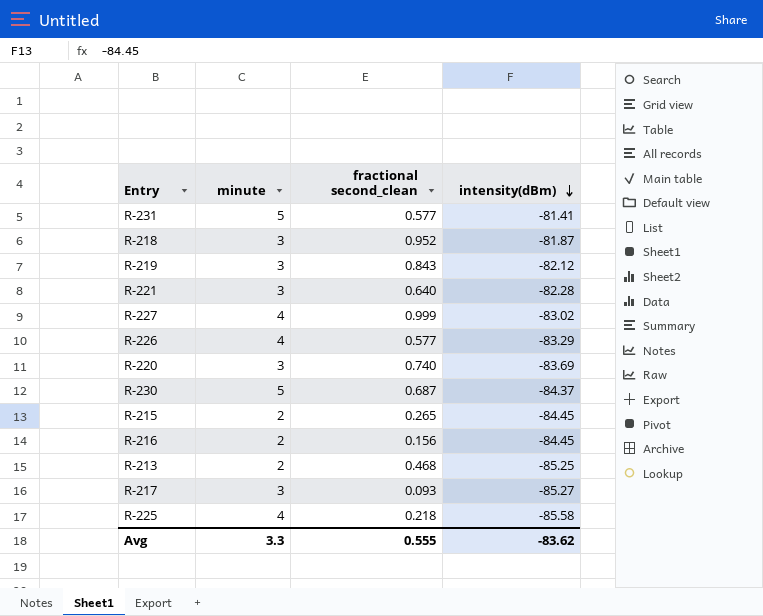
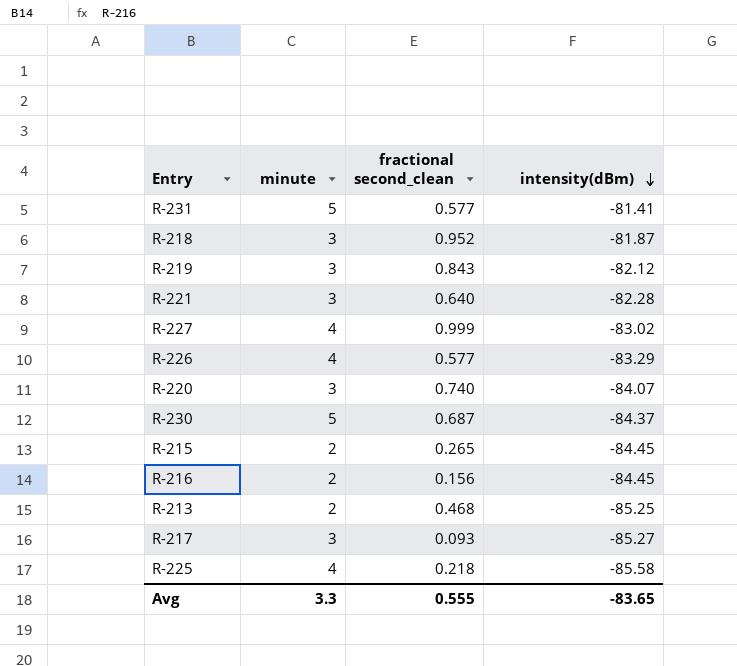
R-220 | intensity(dBm): -83.69 -> -84.07
Avg | intensity(dBm): -83.62 -> -83.65

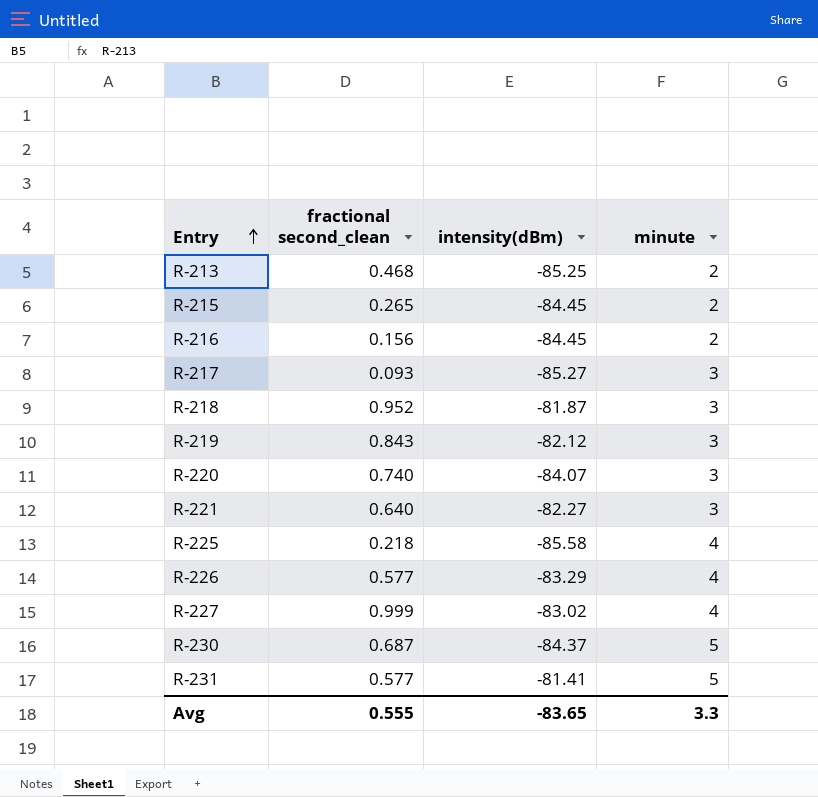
row order: intensity(dBm) descending -> Entry ascending
column minute | position: 2 -> 4
R-221 | intensity(dBm): -82.28 -> -82.27

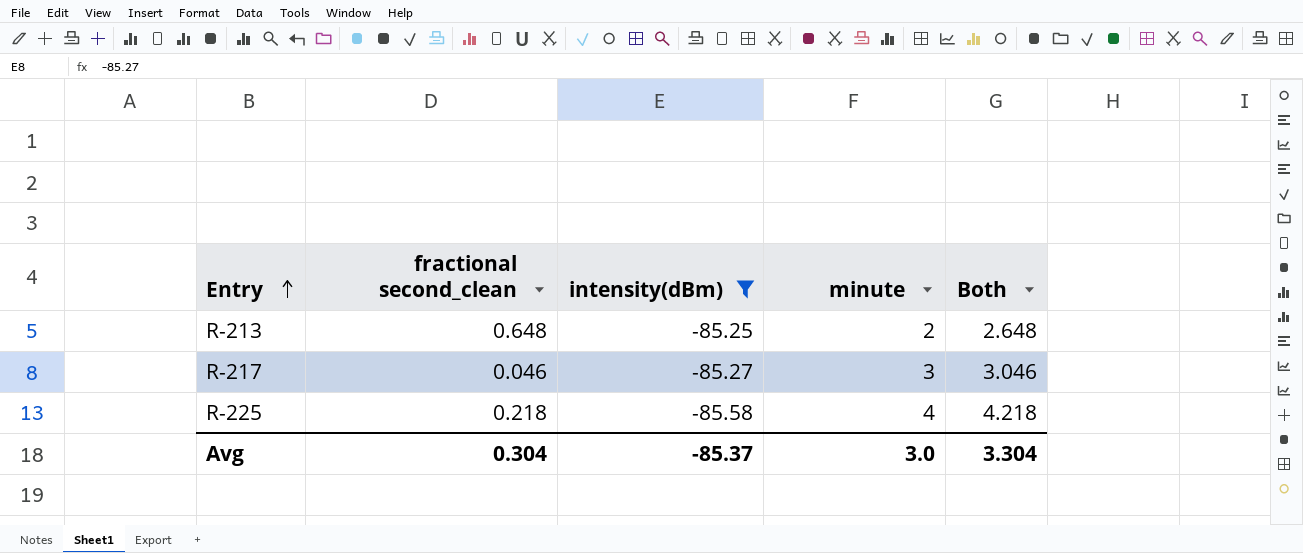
filter: none -> intensity(dBm) <= -85.25
column Both | formula: none -> [fractional second_clean] + [minute]
R-213 | fractional second_clean: 0.468 -> 0.648
R-217 | fractional second_clean: 0.093 -> 0.046
Avg | fractional second_clean: 0.555 -> 0.304
Avg | intensity(dBm): -83.65 -> -85.37
Avg | minute: 3.3 -> 3.0

